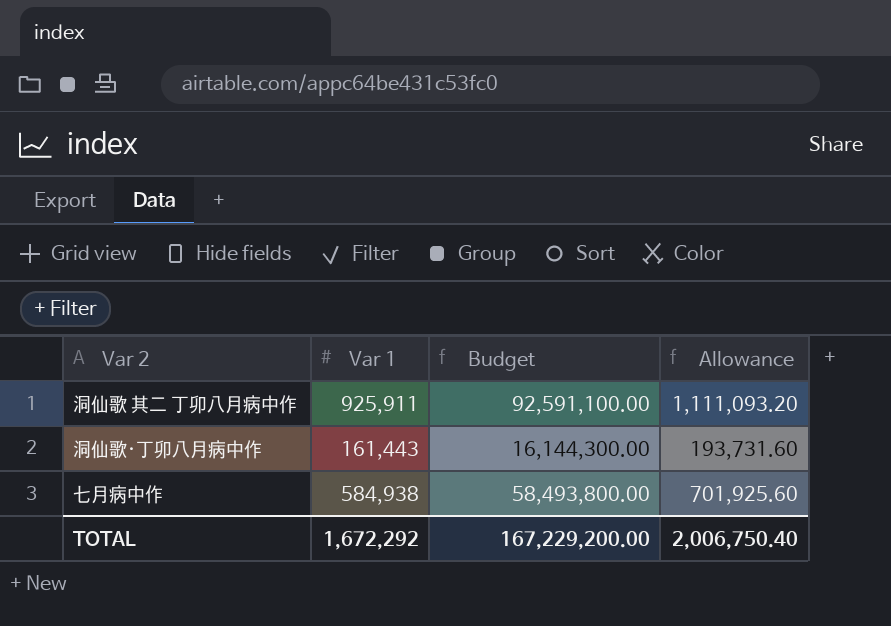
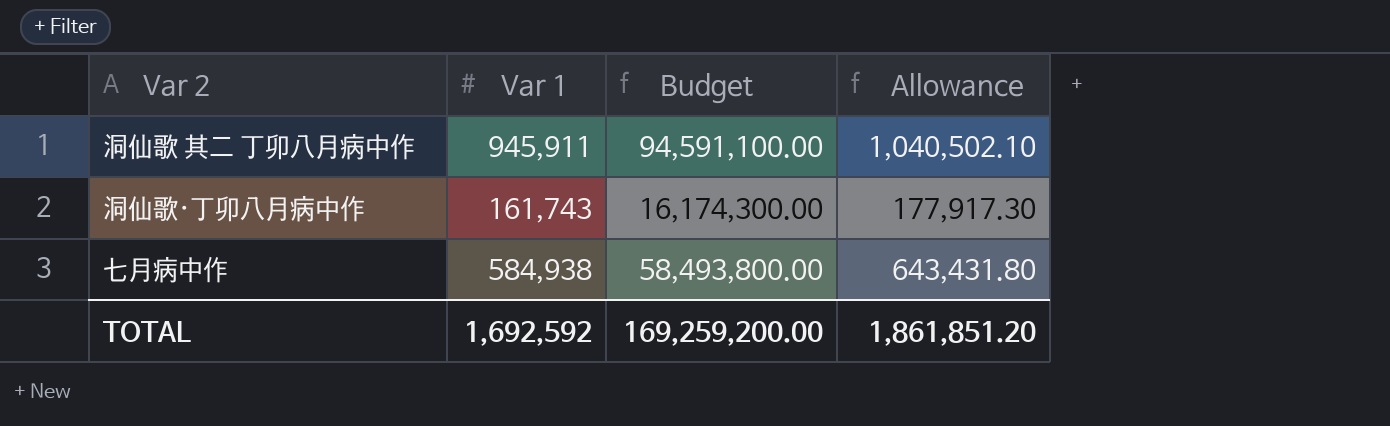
column Allowance | formula: [Var 1] * 1.2 -> [Var 1] * 1.1
洞仙歌 其二 丁卯八月病中作 | Var 1: 925,911 -> 945,911
洞仙歌 其二 丁卯八月病中作 | Budget: 92,591,100.00 -> 94,591,100.00
洞仙歌·丁卯八月病中作 | Var 1: 161,443 -> 161,743
洞仙歌·丁卯八月病中作 | Budget: 16,144,300.00 -> 16,174,300.00
TOTAL | Var 1: 1,672,292 -> 1,692,592
TOTAL | Budget: 167,229,200.00 -> 169,259,200.00
TOTAL | Allowance: 2,006,750.40 -> 1,861,851.20

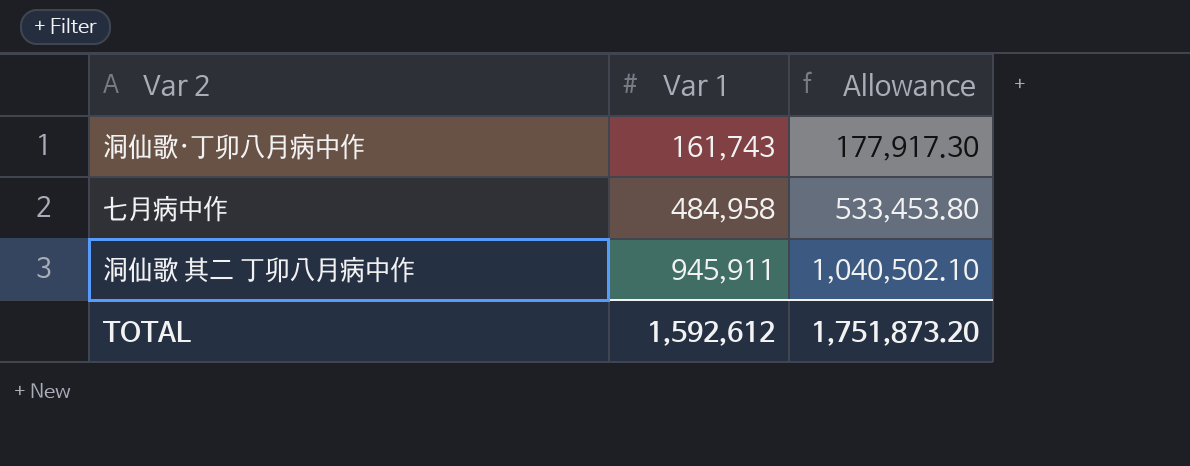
row order: none -> Var 1 ascending
column Budget | formula: [Var 1] * 100 -> none
七月病中作 | Var 1: 584,938 -> 484,958
七月病中作 | Allowance: 643,431.80 -> 533,453.80
TOTAL | Var 1: 1,692,592 -> 1,592,612
TOTAL | Allowance: 1,861,851.20 -> 1,751,873.20

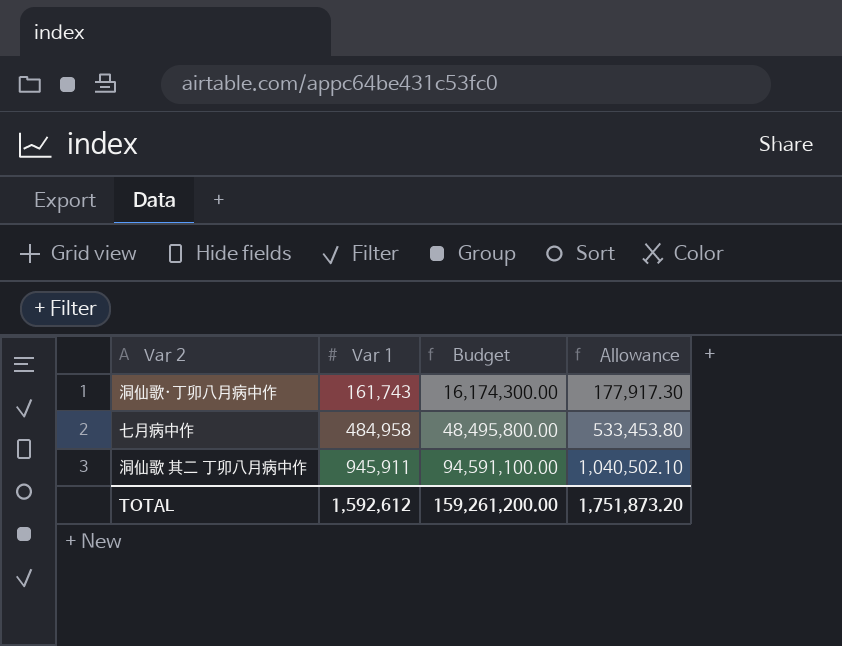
column Budget | formula: none -> [Var 1] * 100

